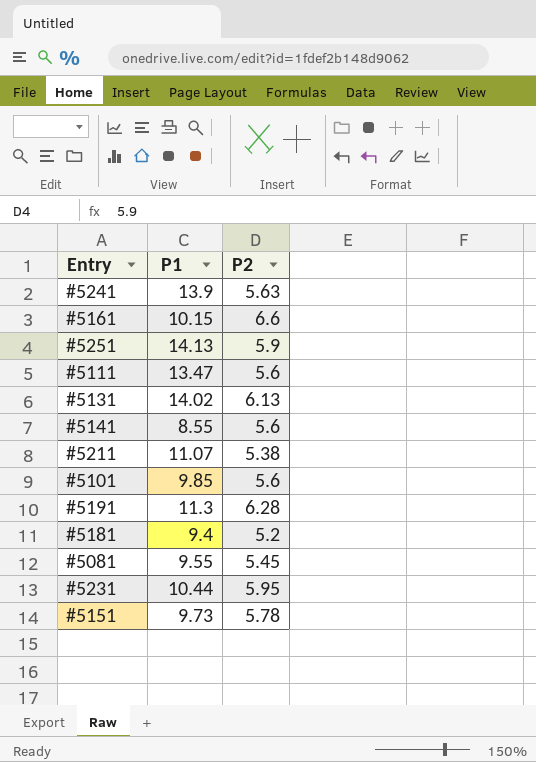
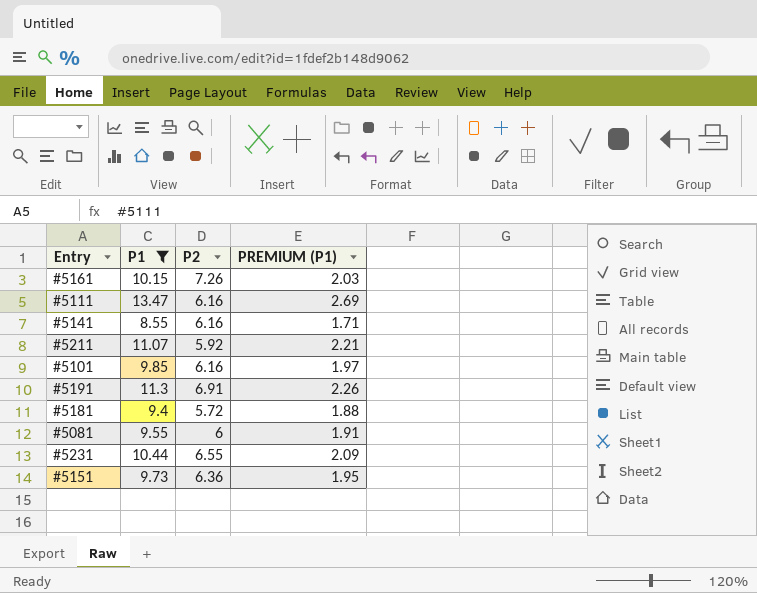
filter: none -> P1 <= 13.47
column PREMIUM (P1) | formula: none -> [P1] * 0.2
#5161 | P2: 6.6 -> 7.26
#5111 | P2: 5.6 -> 6.16
#5141 | P2: 5.6 -> 6.16
#5211 | P2: 5.38 -> 5.92
#5101 | P2: 5.6 -> 6.16
#5191 | P2: 6.28 -> 6.91
#5181 | P2: 5.2 -> 5.72
#5081 | P2: 5.45 -> 6
#5231 | P2: 5.95 -> 6.55
#5151 | P2: 5.78 -> 6.36

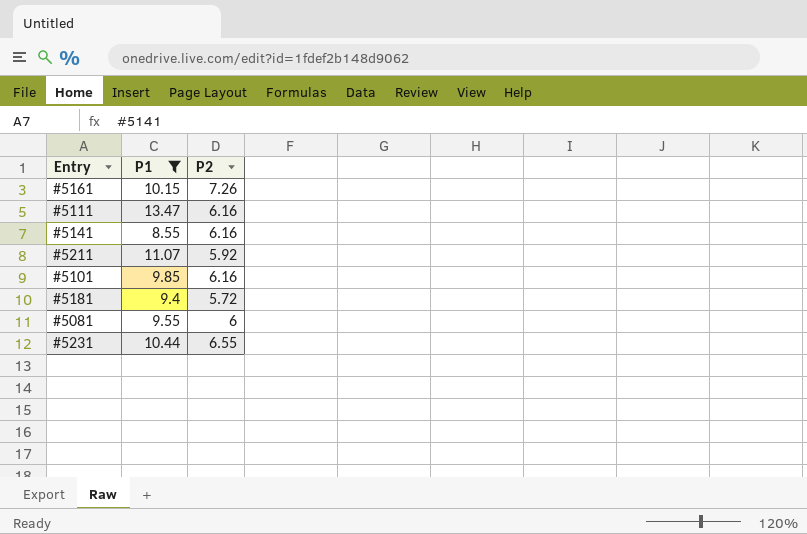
column PREMIUM (P1) | formula: [P1] * 0.2 -> none
row #5191: 11.3 | 6.91 | 2.26 -> none
row #5151: 9.73 | 6.36 | 1.95 -> none

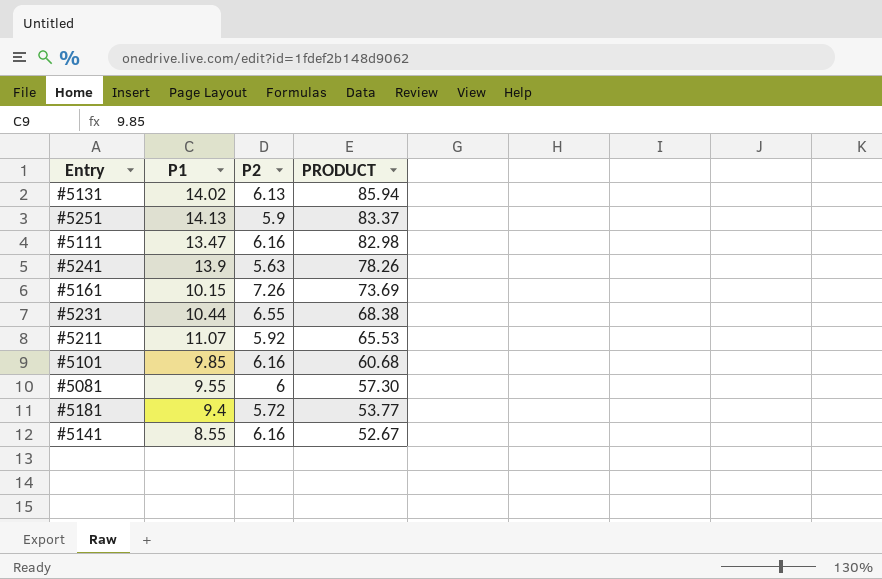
filter: P1 <= 13.47 -> none
row order: none -> PRODUCT descending
column PRODUCT | formula: none -> [P1] * [P2]

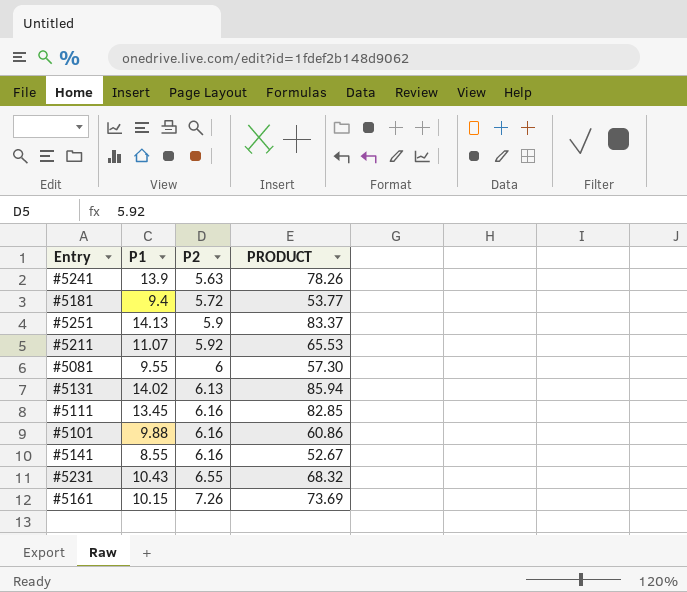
row order: PRODUCT descending -> P2 ascending
#5111 | P1: 13.47 -> 13.45
#5111 | PRODUCT: 82.98 -> 82.85
#5101 | P1: 9.85 -> 9.88
#5101 | PRODUCT: 60.68 -> 60.86
#5231 | P1: 10.44 -> 10.43
#5231 | PRODUCT: 68.38 -> 68.32

